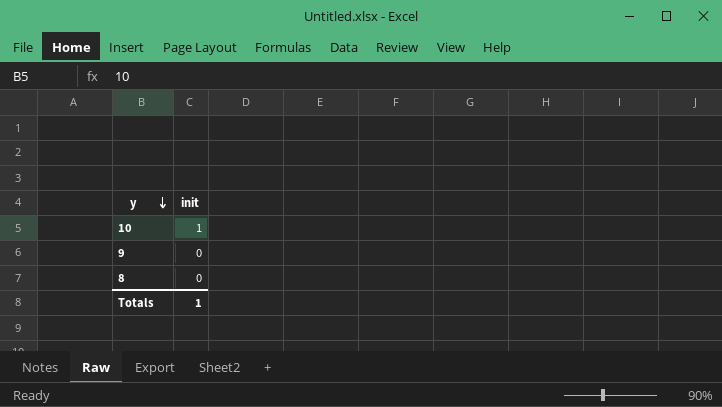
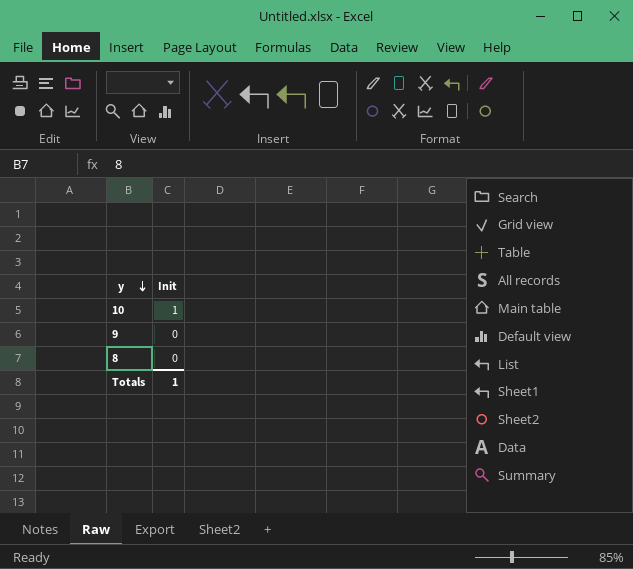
column name: init -> Init

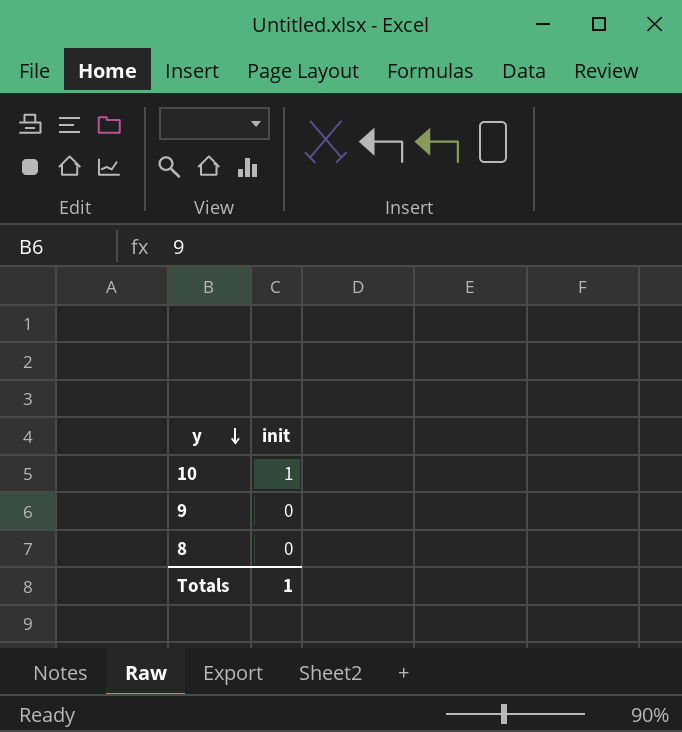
column name: Init -> init

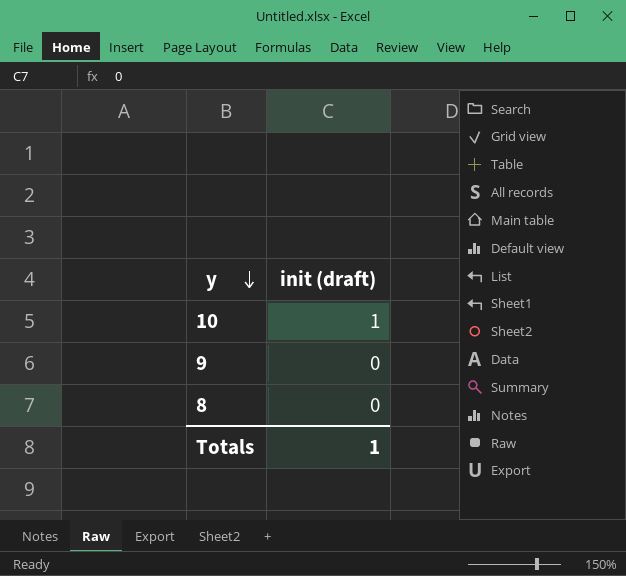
column name: init -> init (draft)

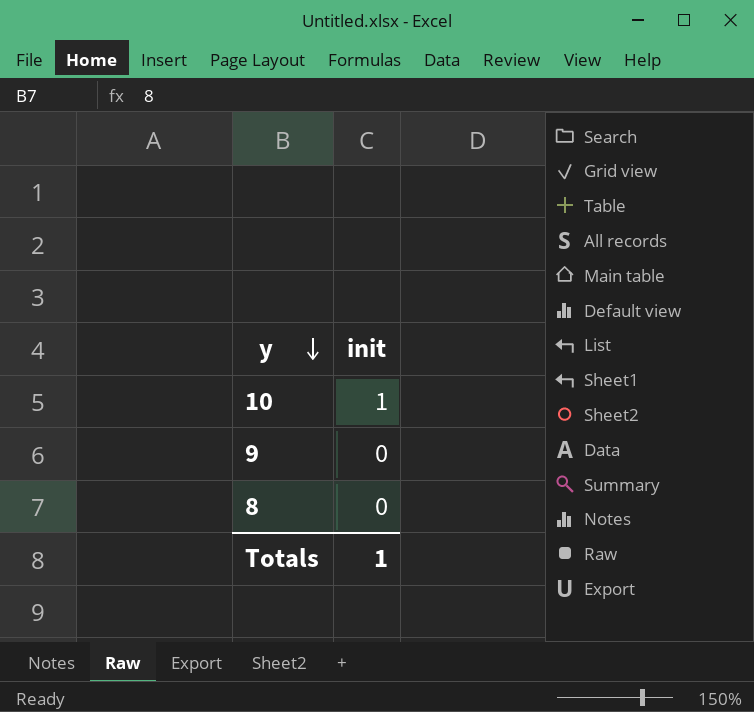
column name: init (draft) -> init

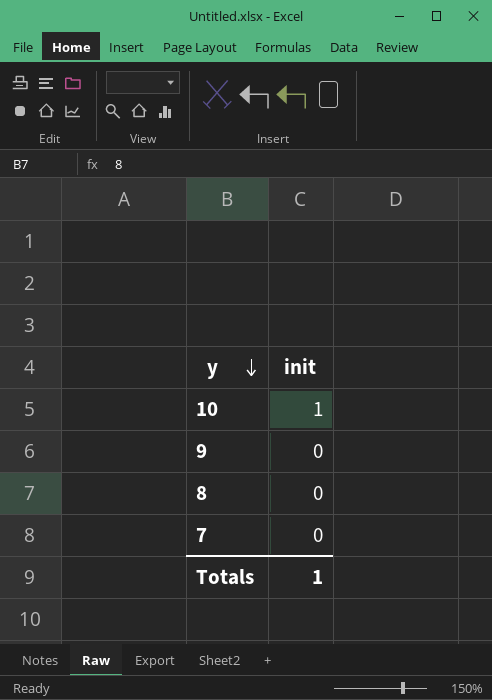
row 7: none -> 0

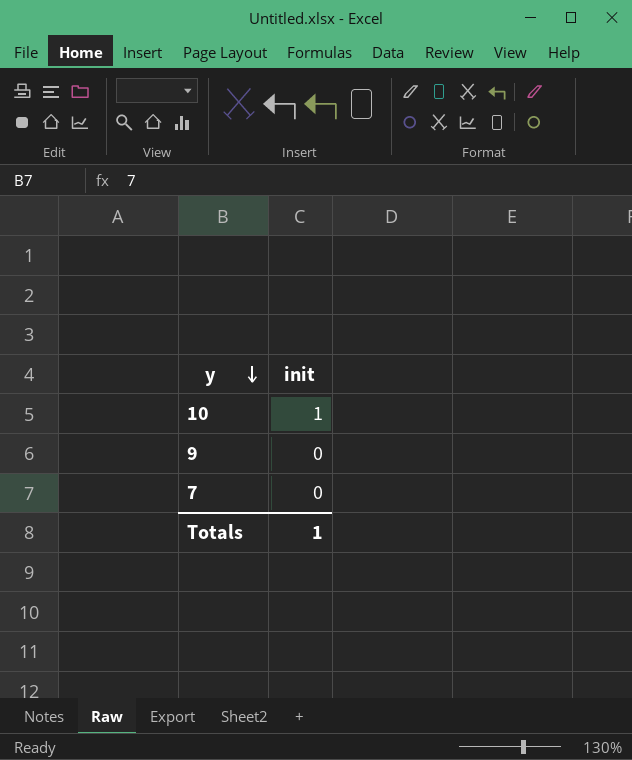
row 8: 0 -> none

